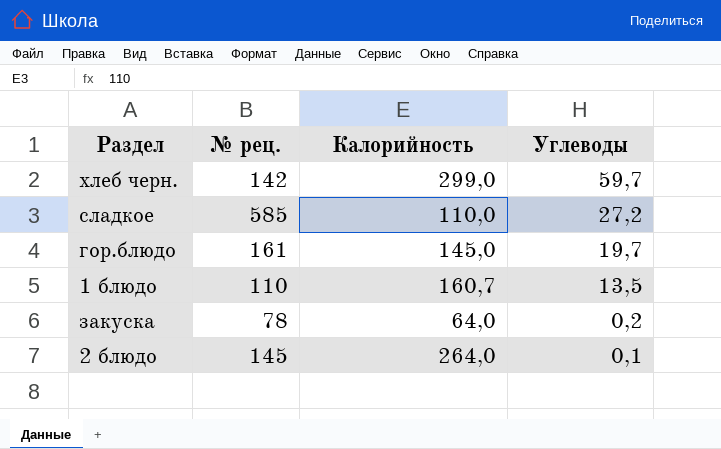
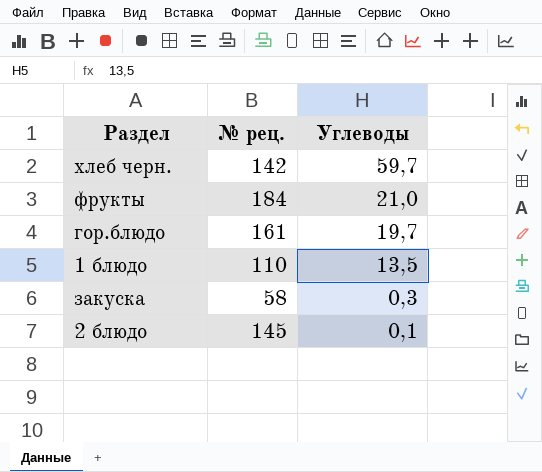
column Калорийность | position: 3 -> none
row сладкое: 585 | 110,0 | 27,2 -> none
row фрукты: none -> 184 | 21,0
закуска | № рец.: 78 -> 58
закуска | Углеводы: 0,2 -> 0,3

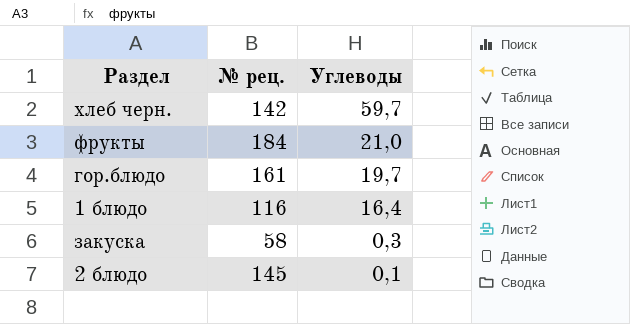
1 блюдо | № рец.: 110 -> 116
1 блюдо | Углеводы: 13,5 -> 16,4

